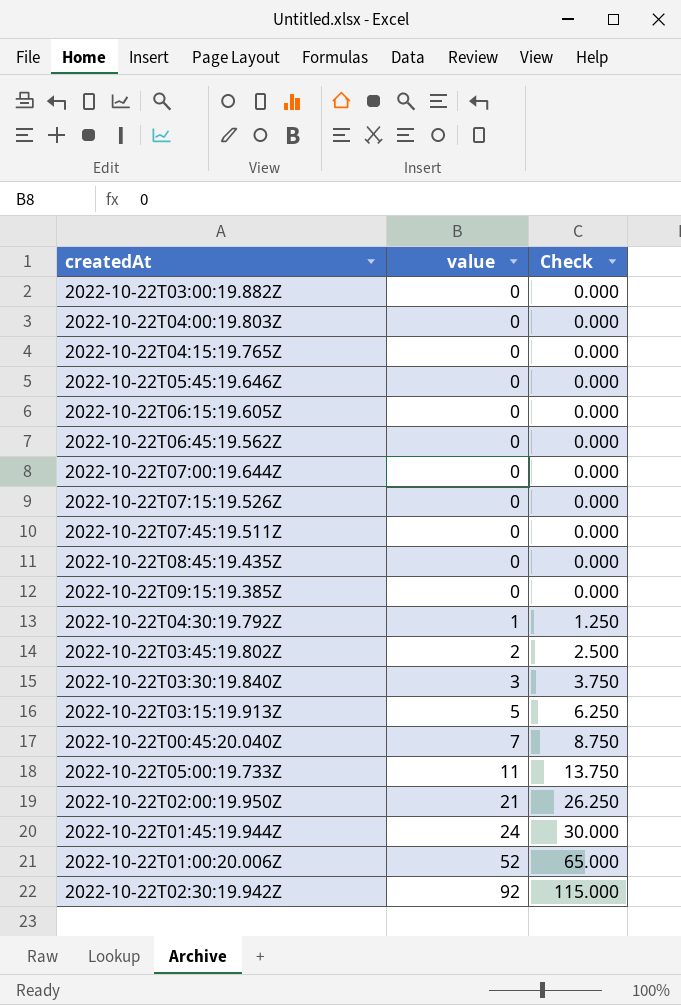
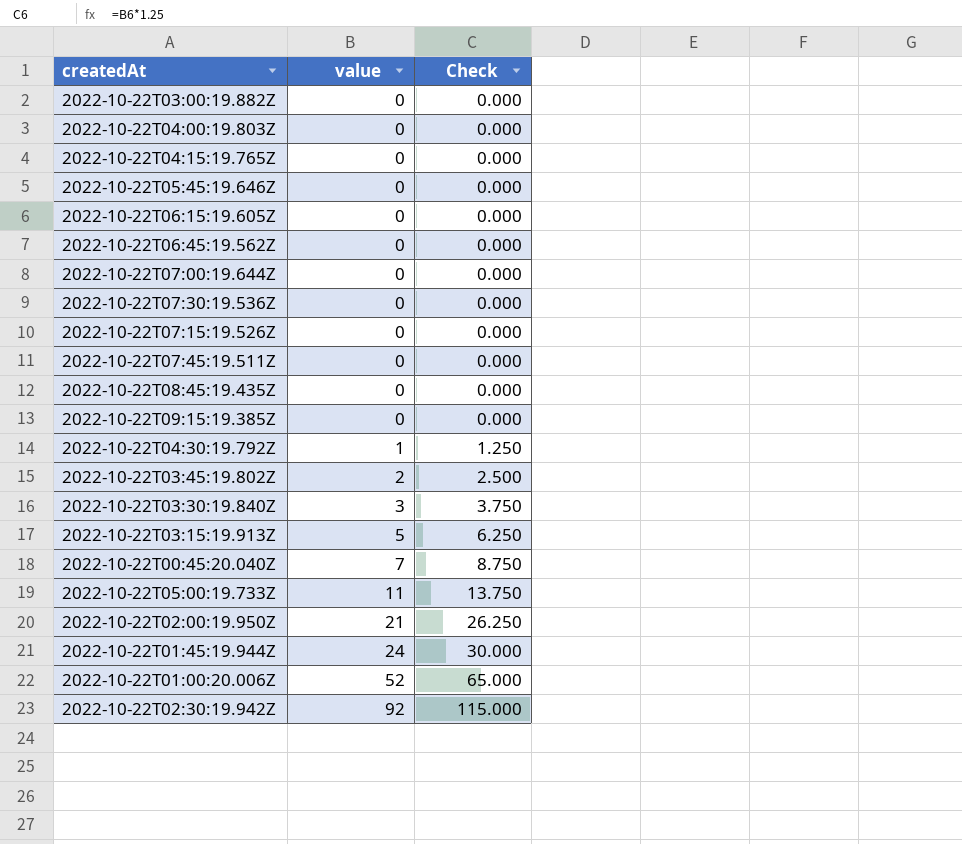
row 2022-10-22T07:30:19.536Z: none -> 0 | 0.000

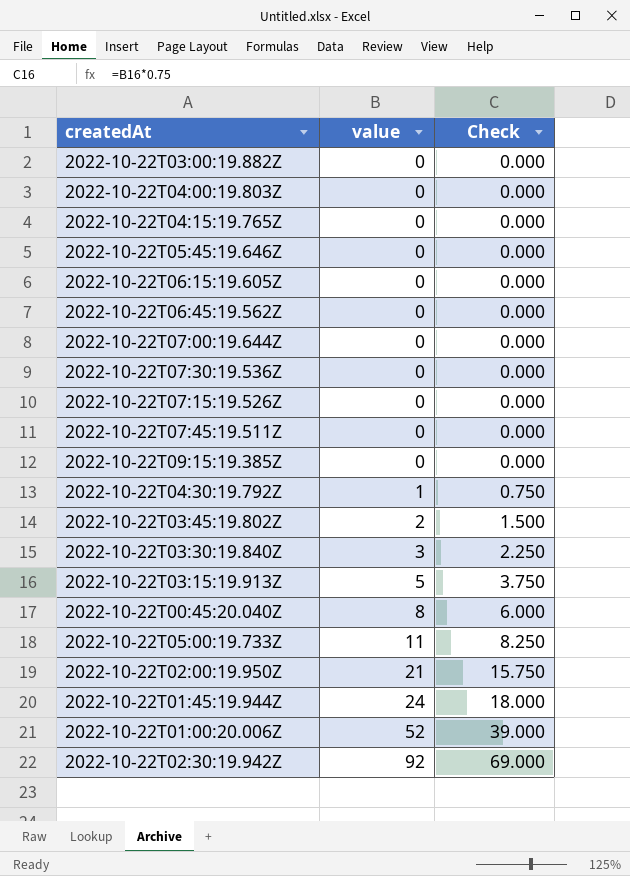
column Check | formula: [value] * 1.25 -> [value] * 0.75
row 2022-10-22T08:45:19.435Z: 0 | 0.000 -> none
2022-10-22T00:45:20.040Z | value: 7 -> 8

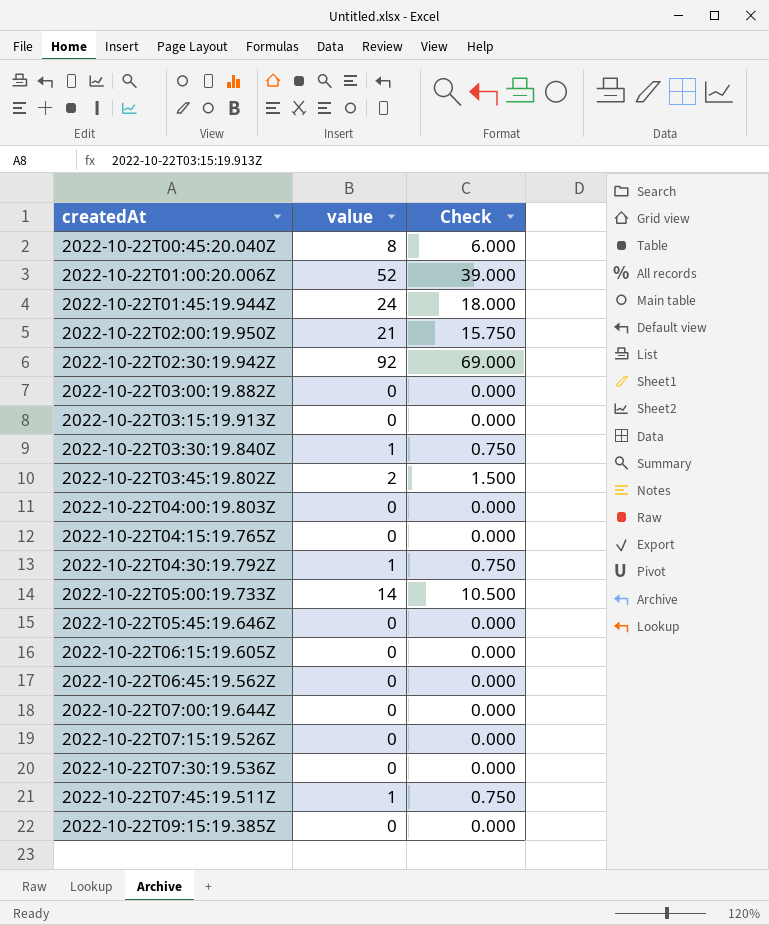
row order: value ascending -> createdAt ascending
2022-10-22T03:15:19.913Z | value: 5 -> 0
2022-10-22T03:15:19.913Z | Check: 3.750 -> 0.000
2022-10-22T03:30:19.840Z | value: 3 -> 1
2022-10-22T03:30:19.840Z | Check: 2.250 -> 0.750
2022-10-22T05:00:19.733Z | value: 11 -> 14
2022-10-22T05:00:19.733Z | Check: 8.250 -> 10.500
2022-10-22T07:45:19.511Z | value: 0 -> 1
2022-10-22T07:45:19.511Z | Check: 0.000 -> 0.750

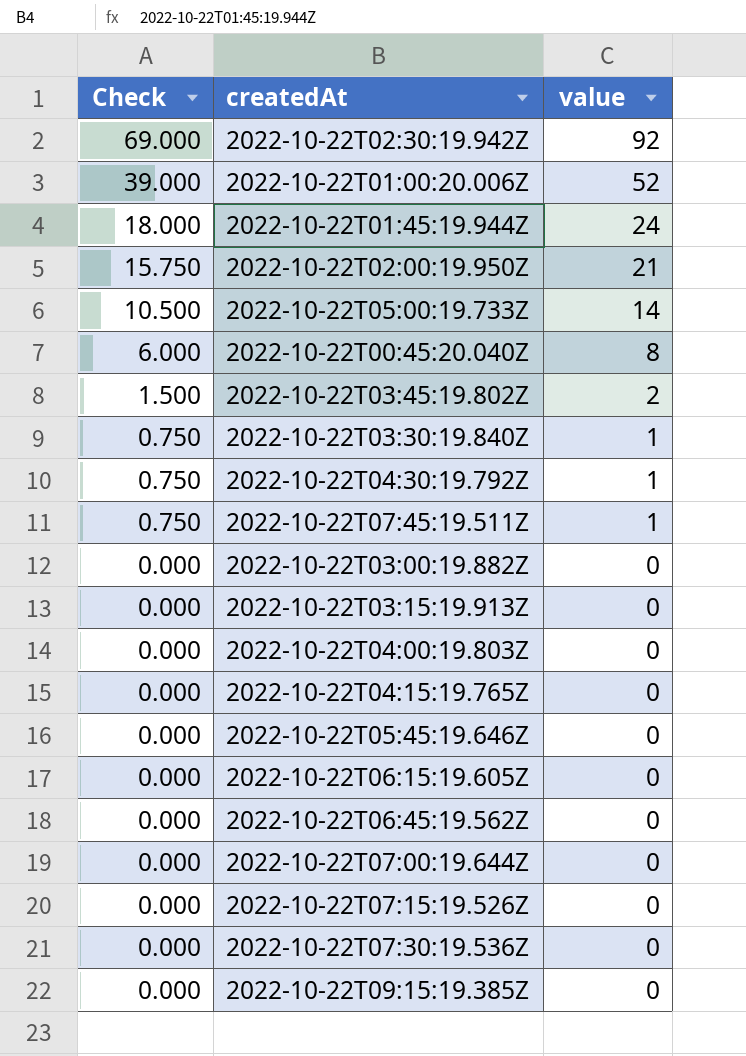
row order: createdAt ascending -> Check descending
column Check | position: 3 -> 1

